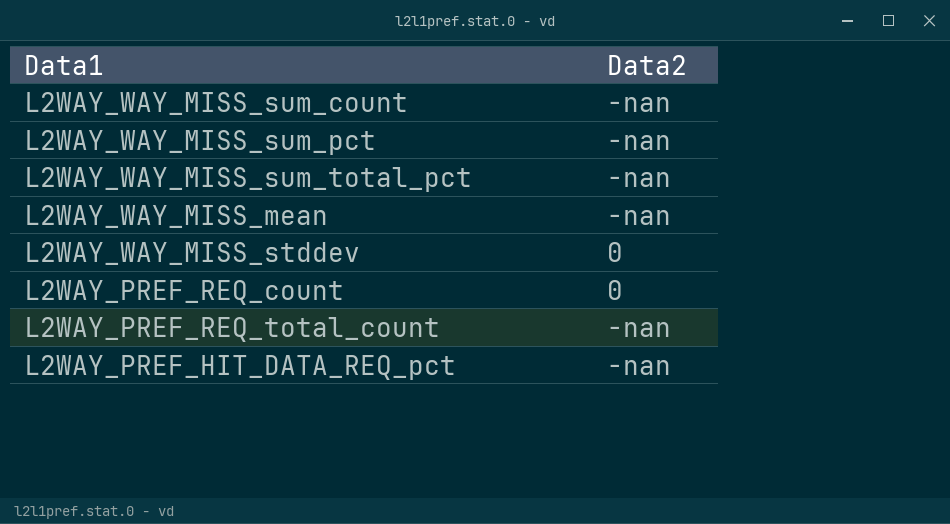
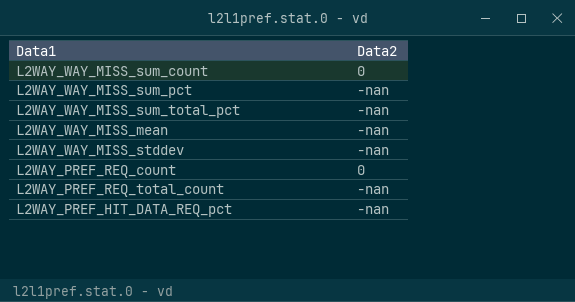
L2WAY_WAY_MISS_sum_count | Data2: -nan -> 0
L2WAY_WAY_MISS_stddev | Data2: 0 -> -nan

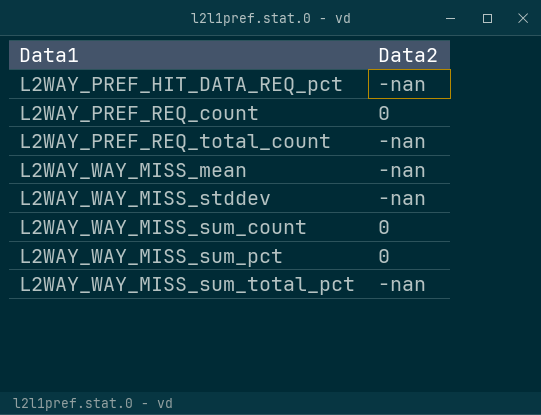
row order: none -> Data1 ascending
L2WAY_WAY_MISS_sum_pct | Data2: -nan -> 0

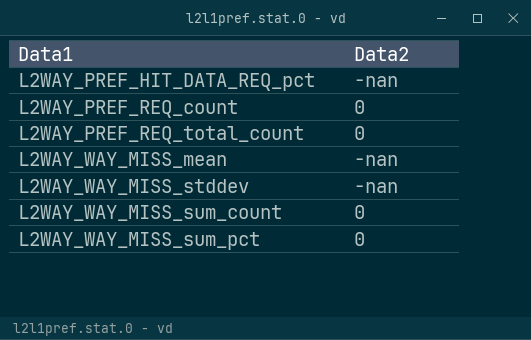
row L2WAY_WAY_MISS_sum_total_pct: -nan -> none
L2WAY_PREF_REQ_total_count | Data2: -nan -> 0

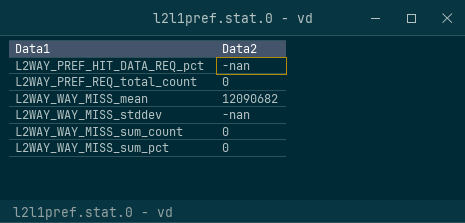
row L2WAY_PREF_REQ_count: 0 -> none
L2WAY_WAY_MISS_mean | Data2: -nan -> 12090682

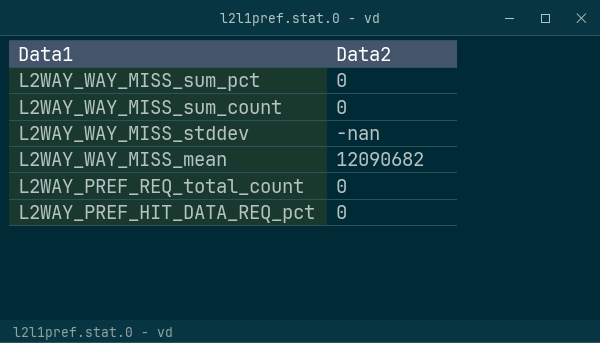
row order: Data1 ascending -> Data1 descending
L2WAY_PREF_HIT_DATA_REQ_pct | Data2: -nan -> 0

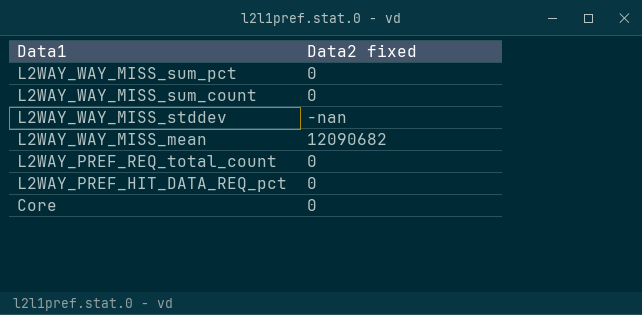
column name: Data2 -> Data2 fixed
row Core: none -> 0

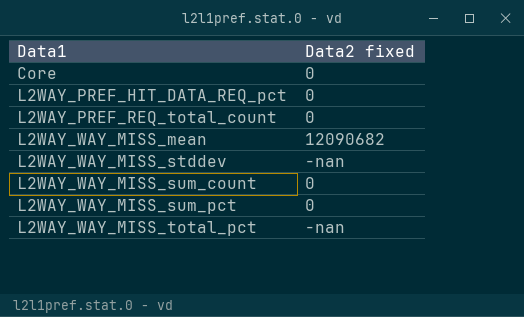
row order: Data1 descending -> Data1 ascending
row L2WAY_WAY_MISS_total_pct: none -> -nan

